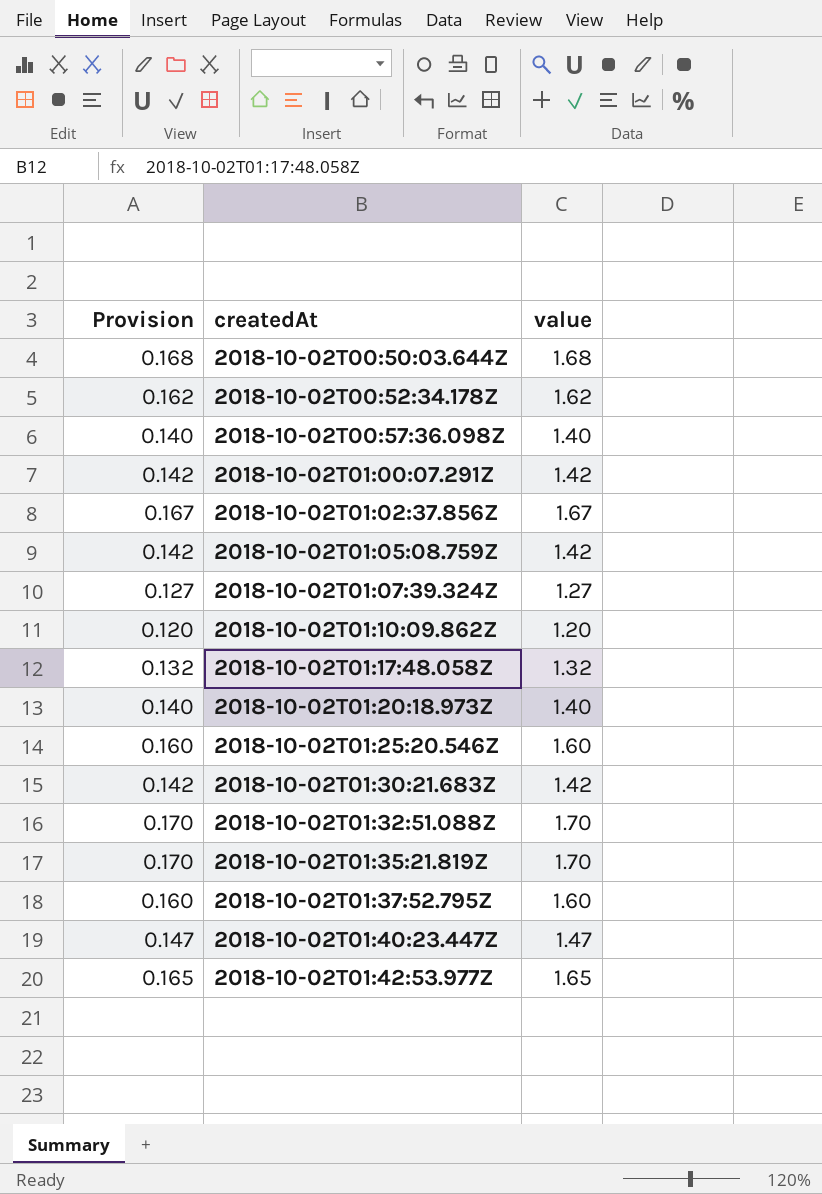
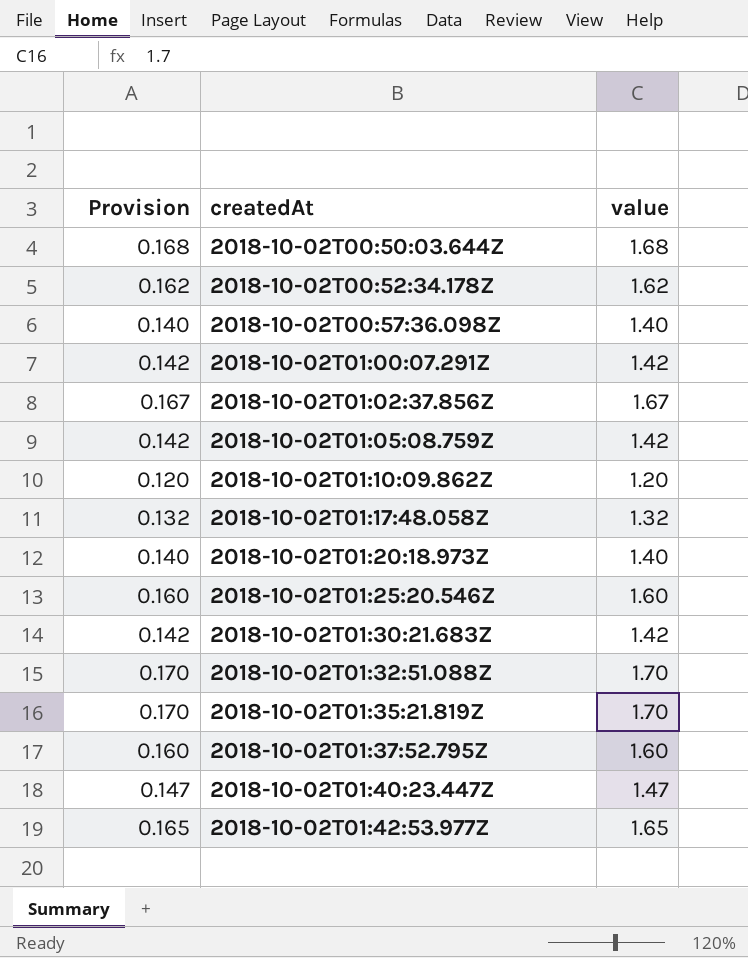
row 2018-10-02T01:07:39.324Z: 0.127 | 1.27 -> none

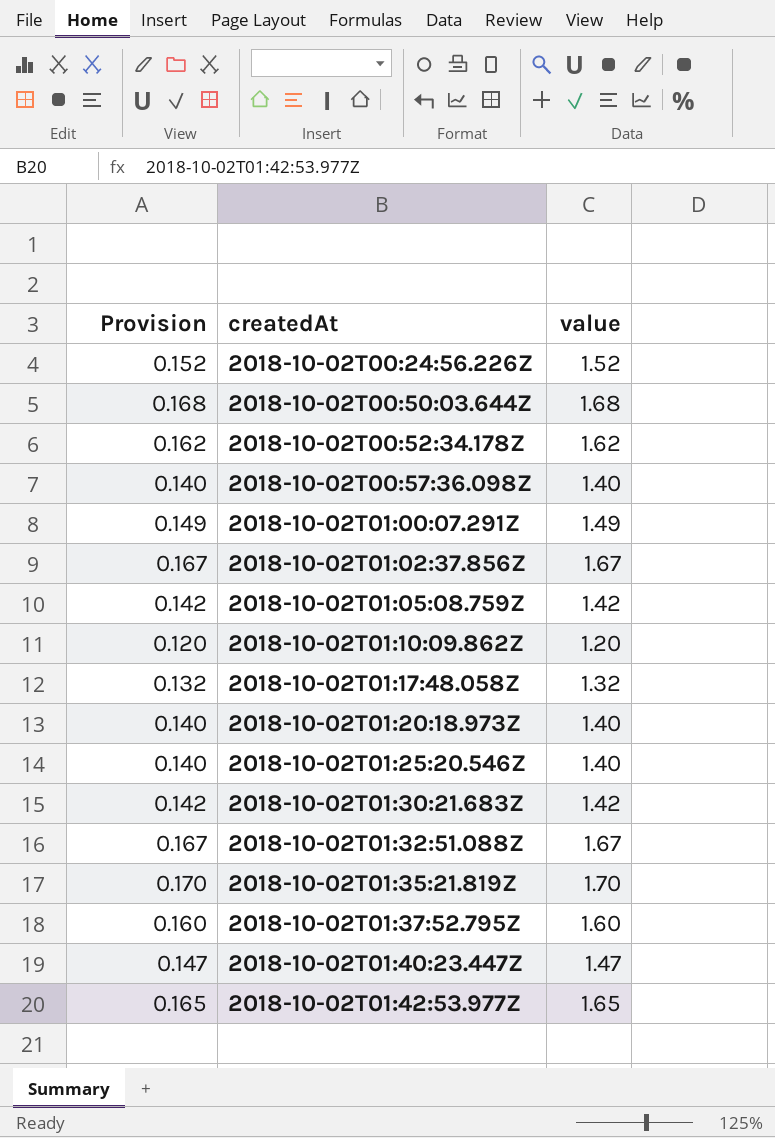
row 2018-10-02T00:24:56.226Z: none -> 0.152 | 1.52
2018-10-02T01:00:07.291Z | Provision: 0.142 -> 0.149
2018-10-02T01:00:07.291Z | value: 1.42 -> 1.49
2018-10-02T01:25:20.546Z | Provision: 0.160 -> 0.140
2018-10-02T01:25:20.546Z | value: 1.60 -> 1.40
2018-10-02T01:32:51.088Z | Provision: 0.170 -> 0.167
2018-10-02T01:32:51.088Z | value: 1.70 -> 1.67

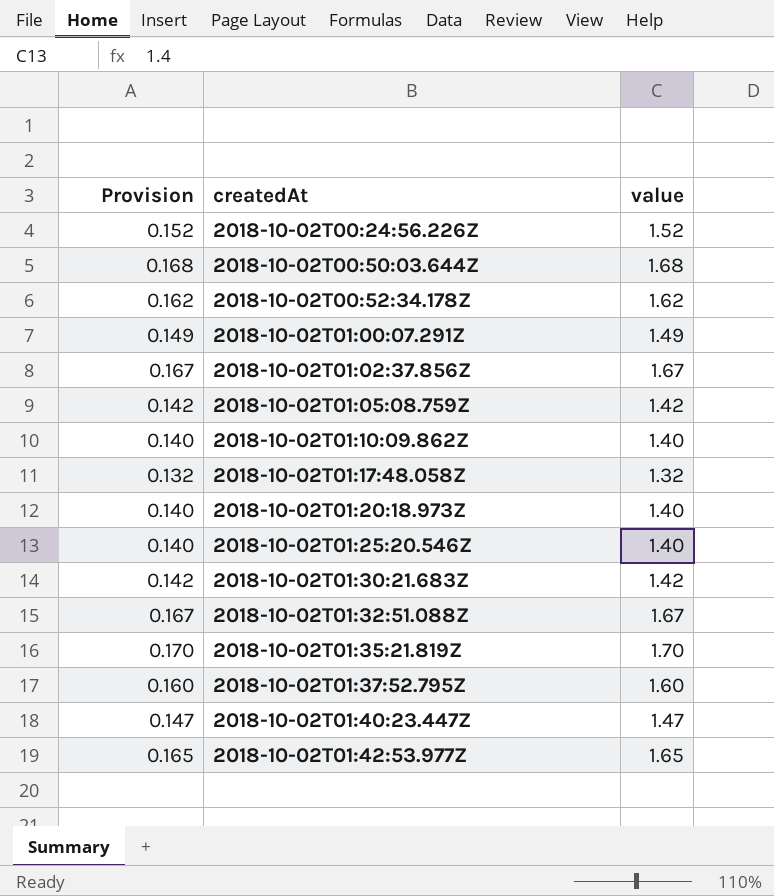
row 2018-10-02T00:57:36.098Z: 0.140 | 1.40 -> none
2018-10-02T01:10:09.862Z | Provision: 0.120 -> 0.140
2018-10-02T01:10:09.862Z | value: 1.20 -> 1.40

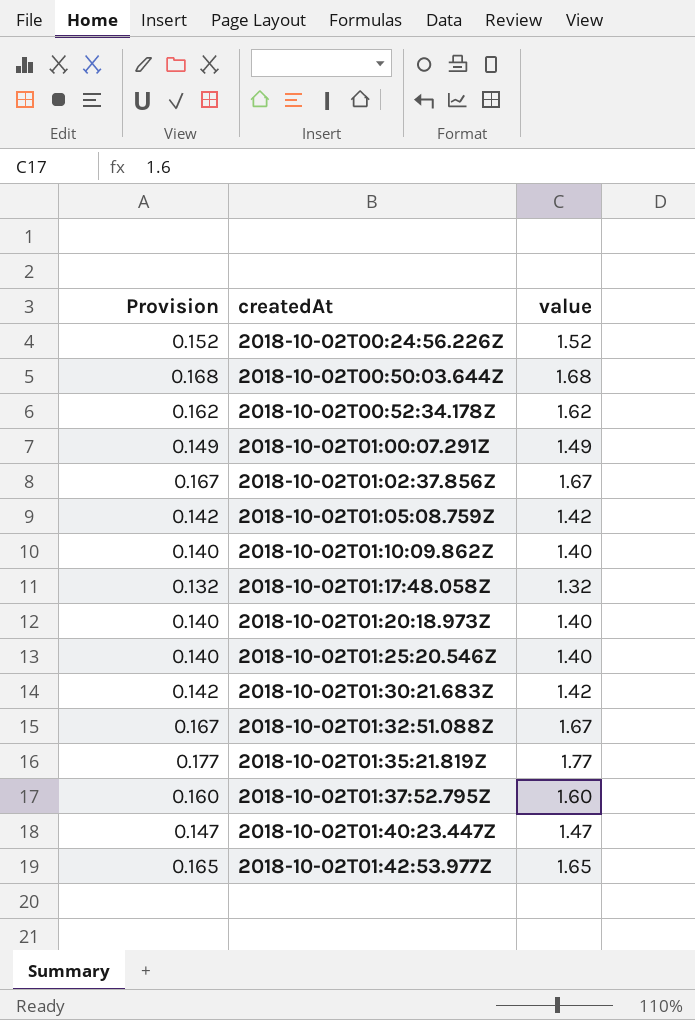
2018-10-02T01:35:21.819Z | Provision: 0.170 -> 0.177
2018-10-02T01:35:21.819Z | value: 1.70 -> 1.77

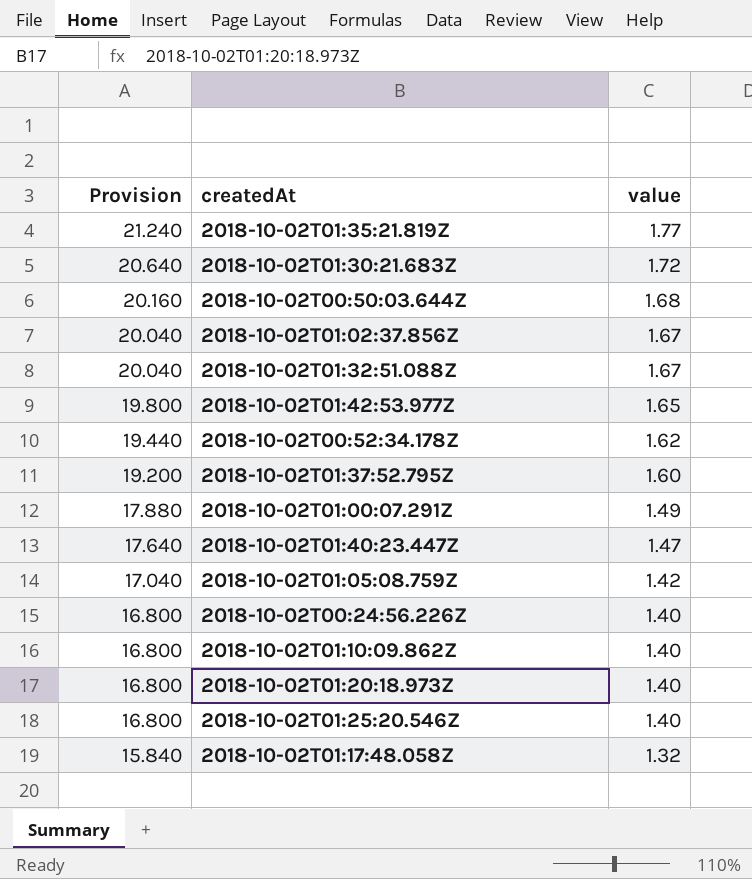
row order: createdAt ascending -> Provision descending
column Provision | formula: [value] * 0.1 -> [value] * 12
2018-10-02T01:30:21.683Z | value: 1.42 -> 1.72
2018-10-02T00:24:56.226Z | value: 1.52 -> 1.40

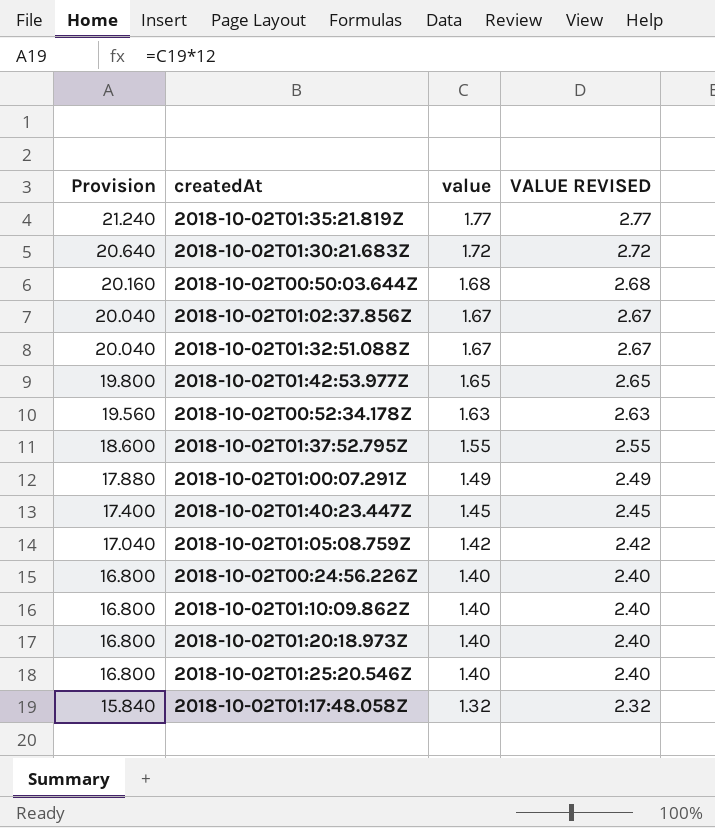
column VALUE REVISED | formula: none -> [value] + 1
2018-10-02T00:52:34.178Z | Provision: 19.440 -> 19.560
2018-10-02T00:52:34.178Z | value: 1.62 -> 1.63
2018-10-02T01:37:52.795Z | Provision: 19.200 -> 18.600
2018-10-02T01:37:52.795Z | value: 1.60 -> 1.55
2018-10-02T01:40:23.447Z | Provision: 17.640 -> 17.400
2018-10-02T01:40:23.447Z | value: 1.47 -> 1.45

